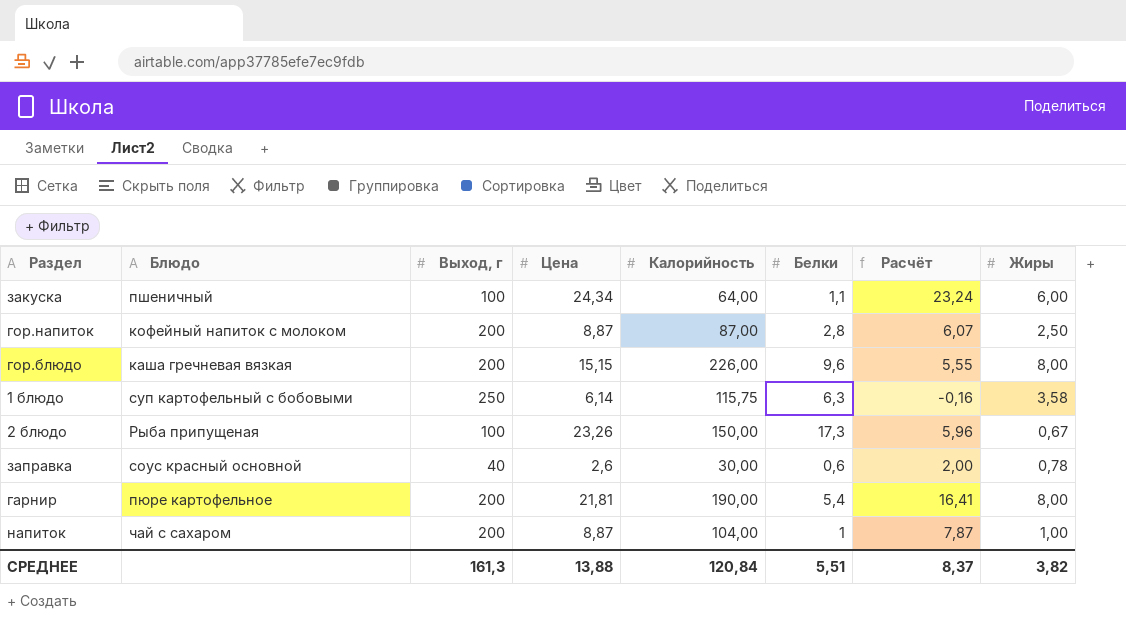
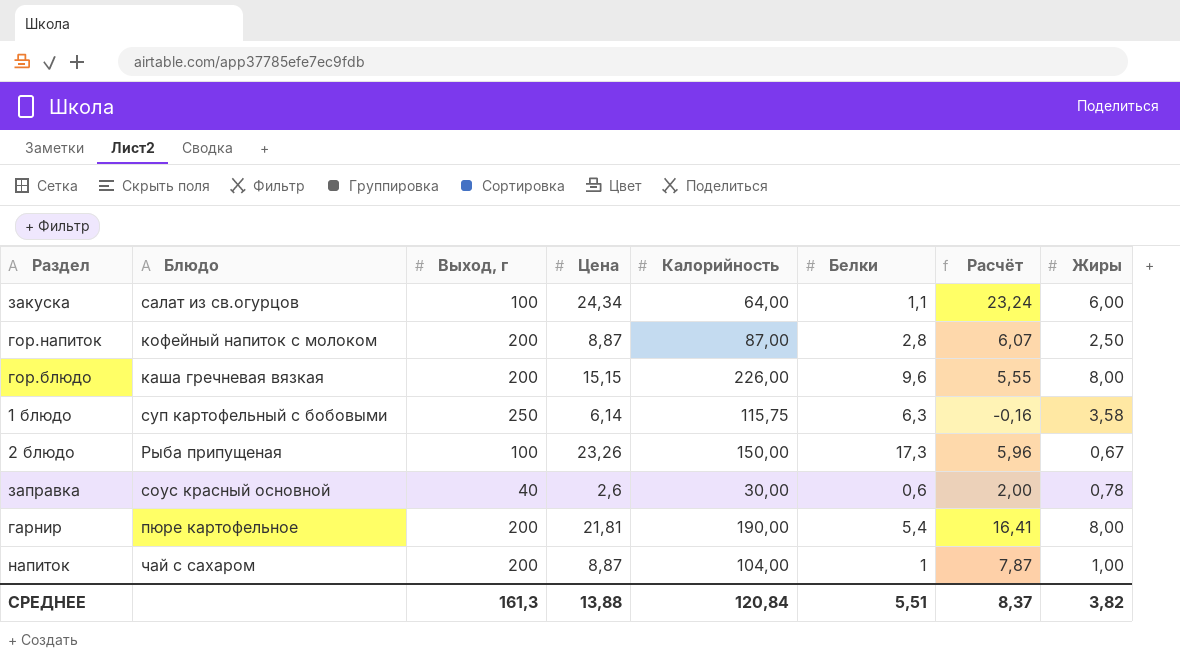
закуска | Блюдо: пшеничный -> салат из св.огурцов

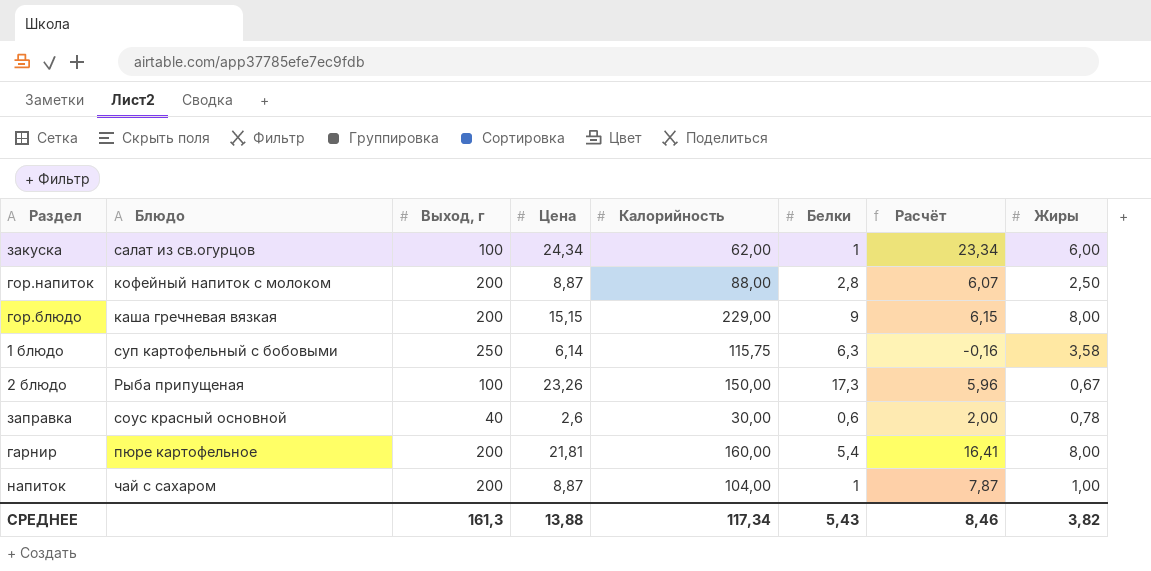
закуска | Калорийность: 64,00 -> 62,00
закуска | Белки: 1,1 -> 1
закуска | Расчёт: 23,24 -> 23,34
гор.напиток | Калорийность: 87,00 -> 88,00
гор.блюдо | Калорийность: 226,00 -> 229,00
гор.блюдо | Белки: 9,6 -> 9
гор.блюдо | Расчёт: 5,55 -> 6,15
гарнир | Калорийность: 190,00 -> 160,00
СРЕДНЕЕ | Калорийность: 120,84 -> 117,34
СРЕДНЕЕ | Белки: 5,51 -> 5,43
СРЕДНЕЕ | Расчёт: 8,37 -> 8,46

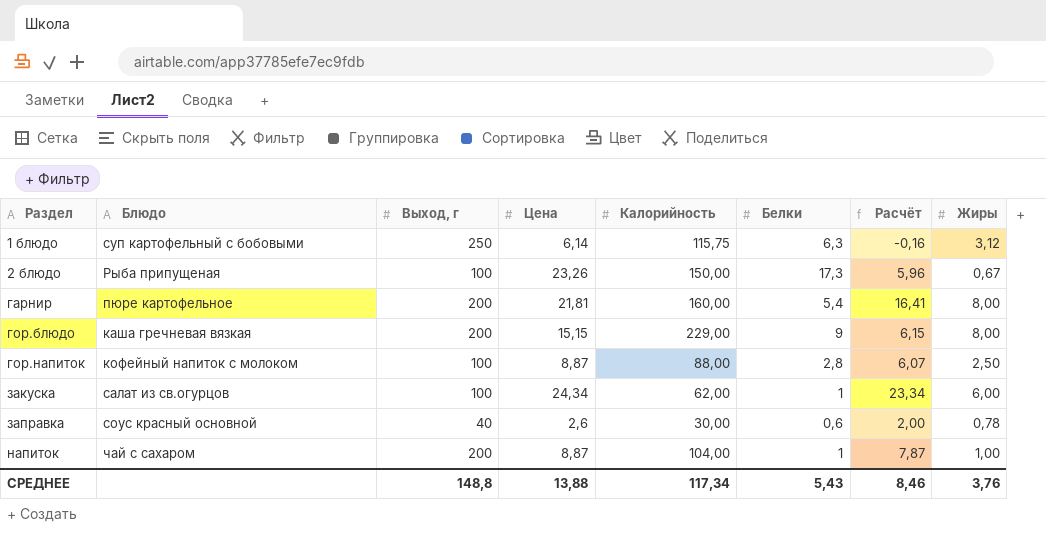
row order: none -> Раздел ascending
1 блюдо | Жиры: 3,58 -> 3,12
гор.напиток | Выход, г: 200 -> 100
СРЕДНЕЕ | Выход, г: 161,3 -> 148,8
СРЕДНЕЕ | Жиры: 3,82 -> 3,76

